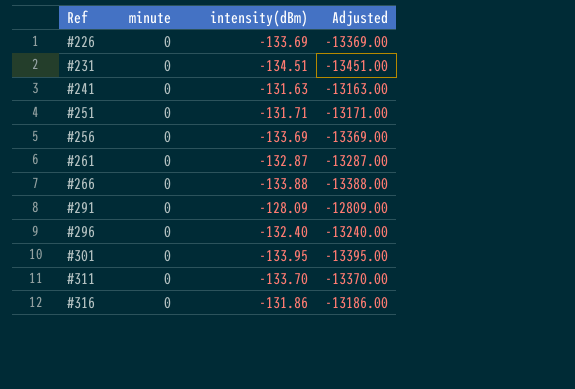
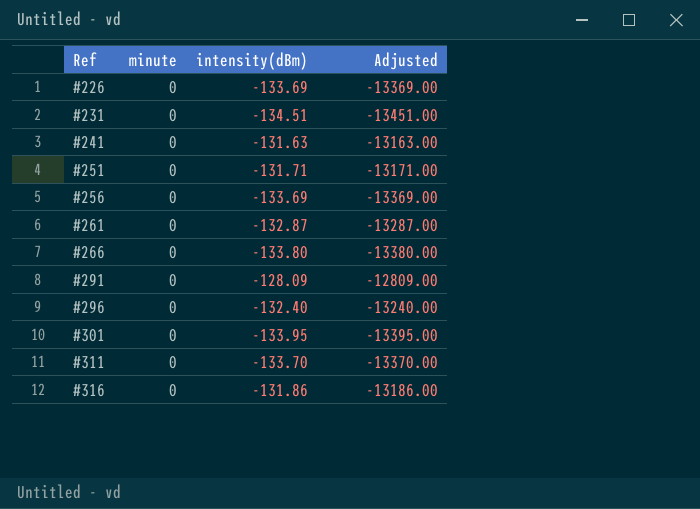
#266 | intensity(dBm): -133.88 -> -133.80
#266 | Adjusted: -13388.00 -> -13380.00

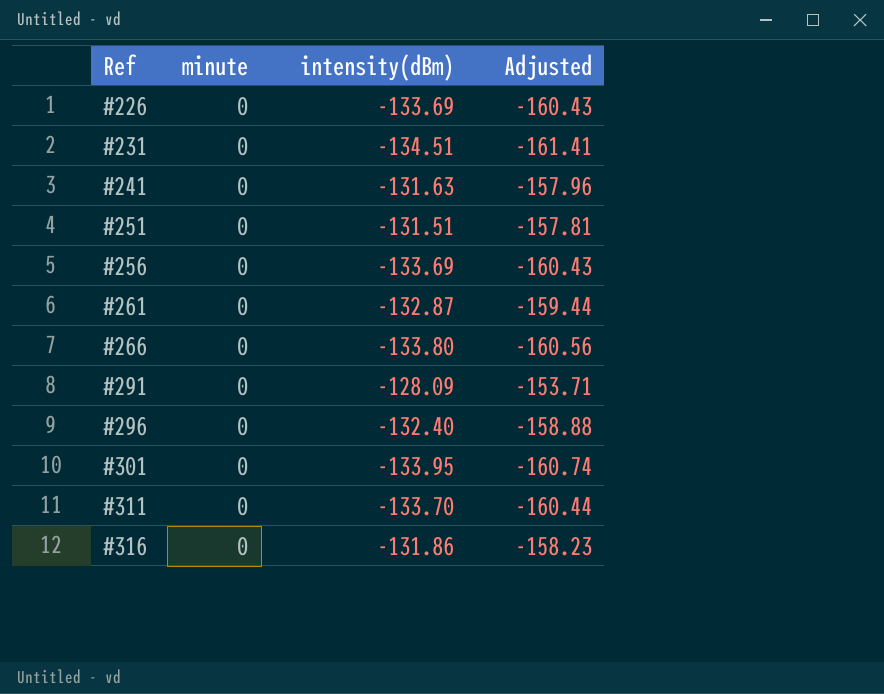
column Adjusted | formula: [intensity(dBm)] * 100 -> [intensity(dBm)] * 1.2
#251 | intensity(dBm): -131.71 -> -131.51

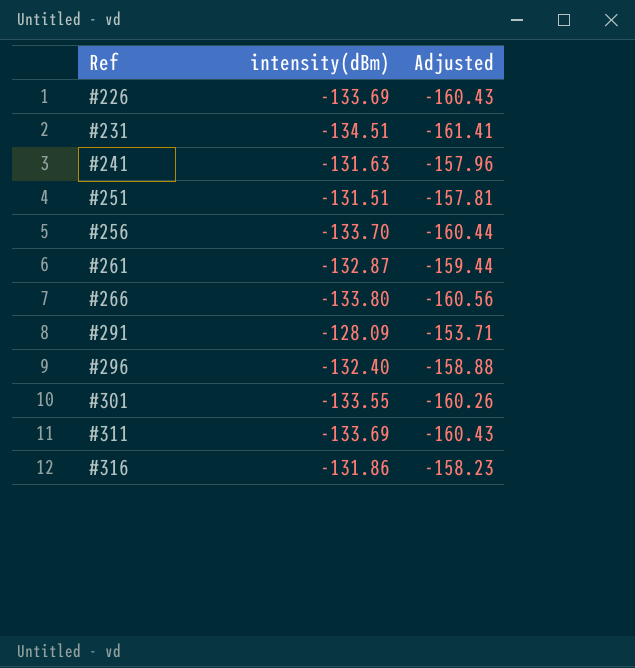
column minute | position: 2 -> none
#256 | intensity(dBm): -133.69 -> -133.70
#256 | Adjusted: -160.43 -> -160.44
#301 | intensity(dBm): -133.95 -> -133.55
#301 | Adjusted: -160.74 -> -160.26
#311 | intensity(dBm): -133.70 -> -133.69
#311 | Adjusted: -160.44 -> -160.43

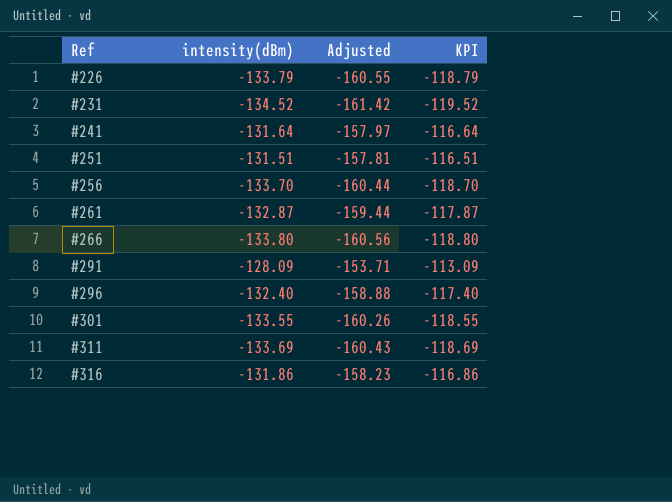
column KPI | formula: none -> [intensity(dBm)] + 15
#226 | intensity(dBm): -133.69 -> -133.79
#226 | Adjusted: -160.43 -> -160.55
#231 | intensity(dBm): -134.51 -> -134.52
#231 | Adjusted: -161.41 -> -161.42
#241 | intensity(dBm): -131.63 -> -131.64
#241 | Adjusted: -157.96 -> -157.97

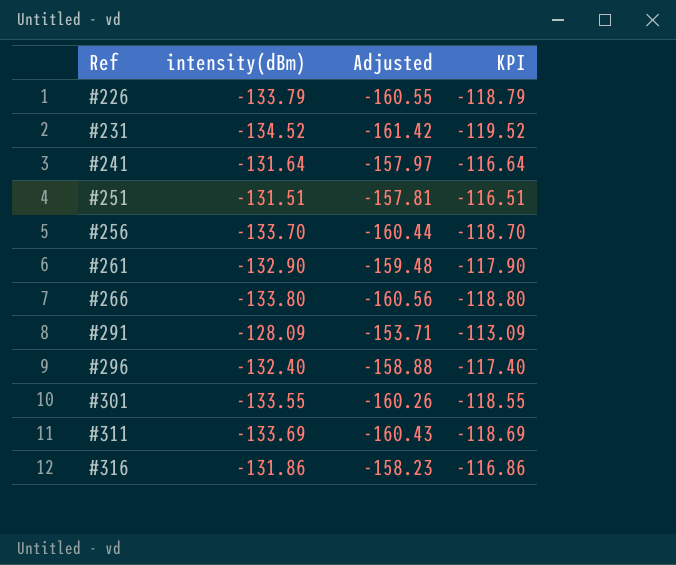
#261 | intensity(dBm): -132.87 -> -132.90
#261 | Adjusted: -159.44 -> -159.48
#261 | KPI: -117.87 -> -117.90

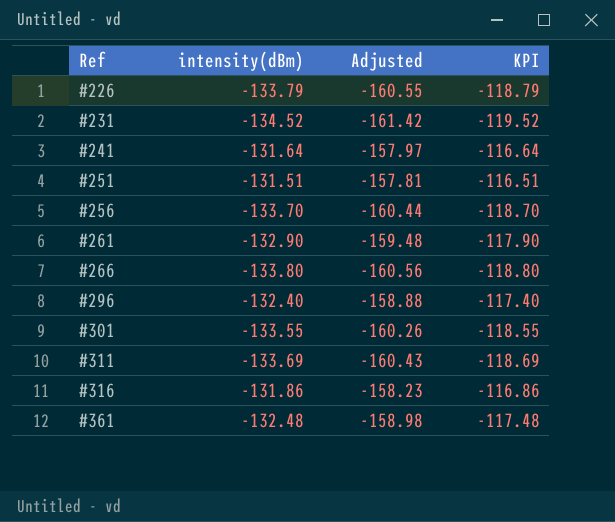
row #291: -128.09 | -153.71 | -113.09 -> none
row #361: none -> -132.48 | -158.98 | -117.48

